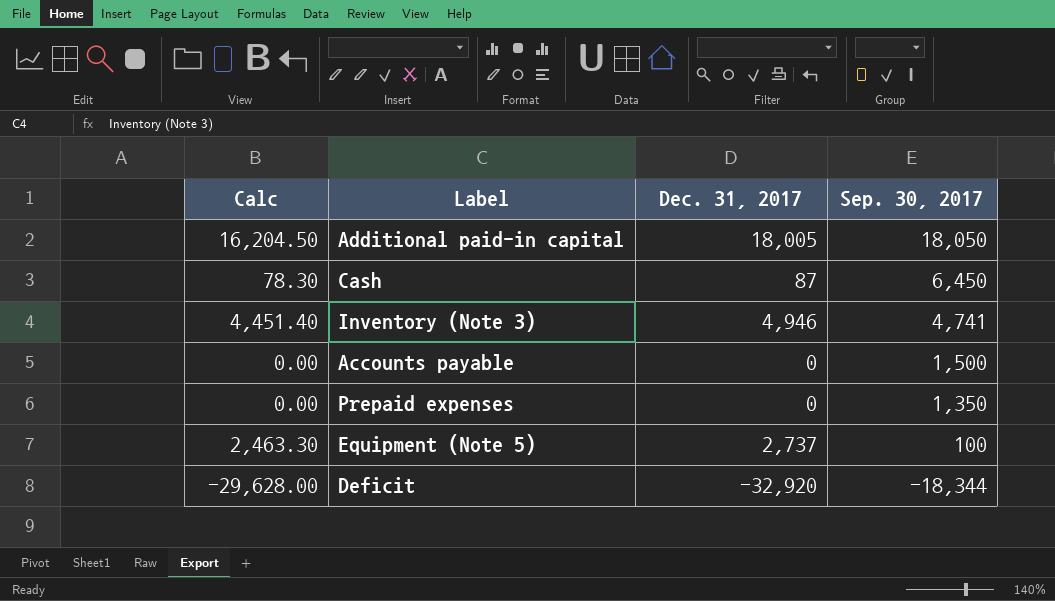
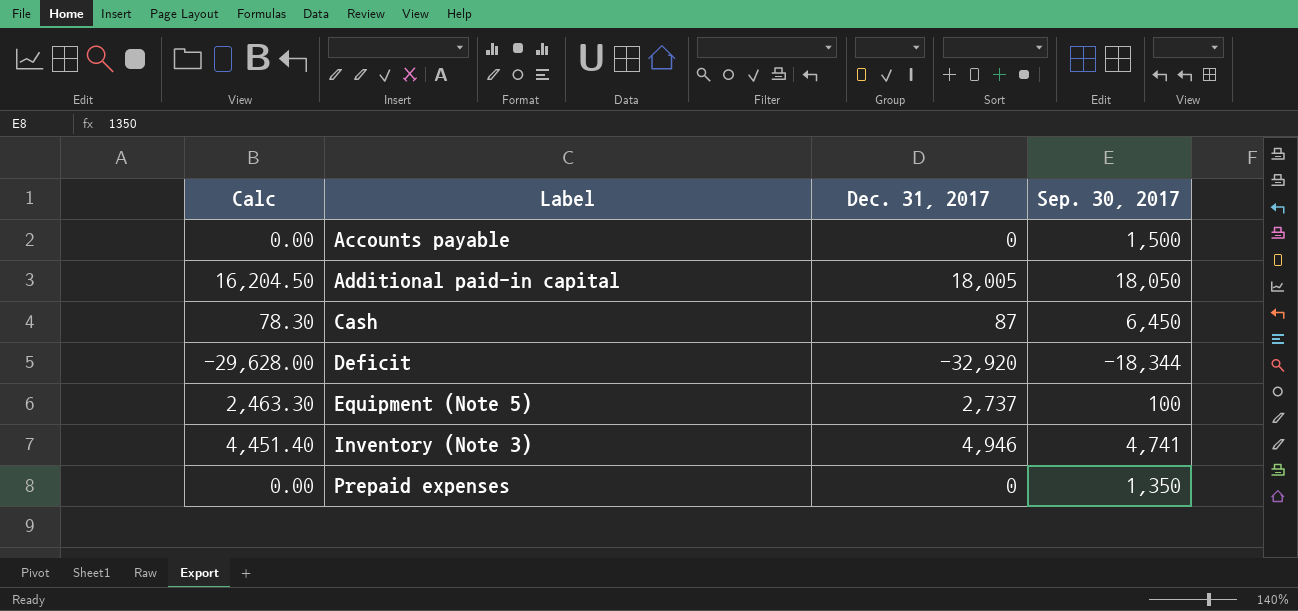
row order: Sep. 30, 2017 descending -> Label ascending

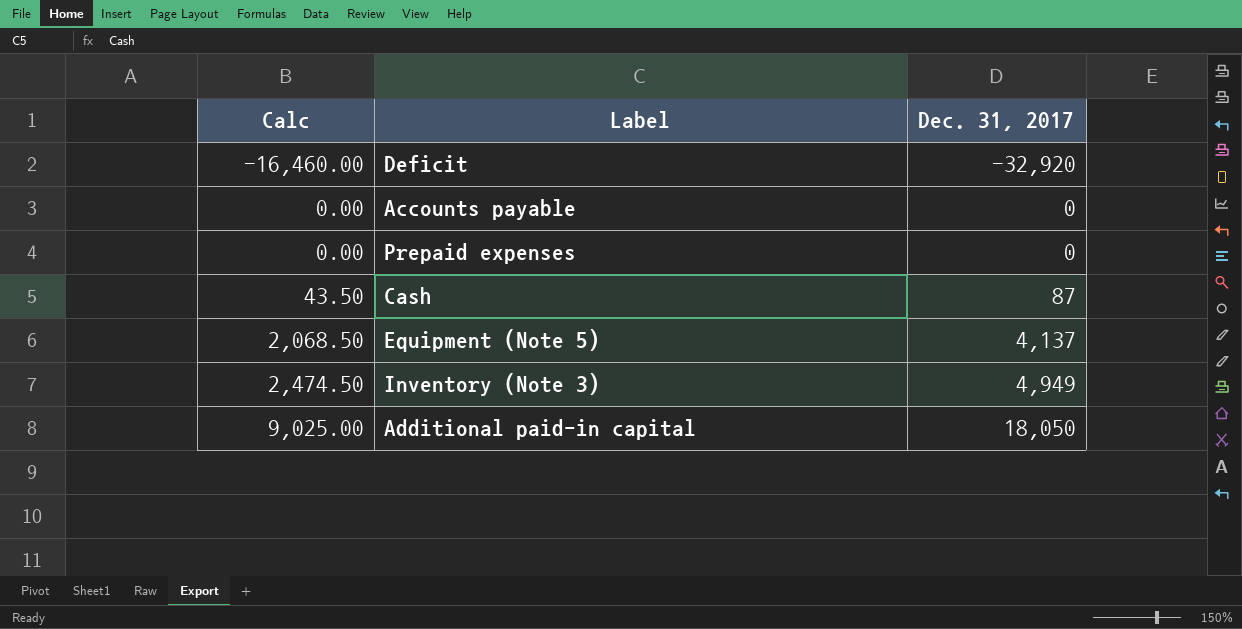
row order: Label ascending -> Calc ascending
column Sep. 30, 2017 | position: 4 -> none
column Calc | formula: [Dec. 31, 2017] * 0.9 -> [Dec. 31, 2017] * 0.5
Equipment (Note 5) | Dec. 31, 2017: 2,737 -> 4,137
Inventory (Note 3) | Dec. 31, 2017: 4,946 -> 4,949
Additional paid-in capital | Dec. 31, 2017: 18,005 -> 18,050

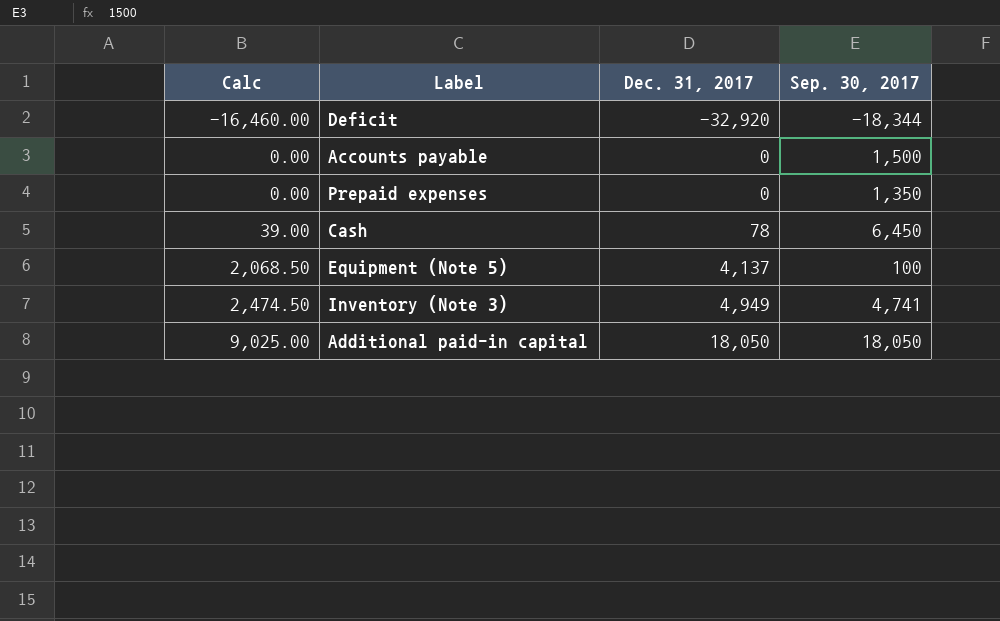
column Sep. 30, 2017 | position: none -> 4
Cash | Calc: 43.50 -> 39.00
Cash | Dec. 31, 2017: 87 -> 78

